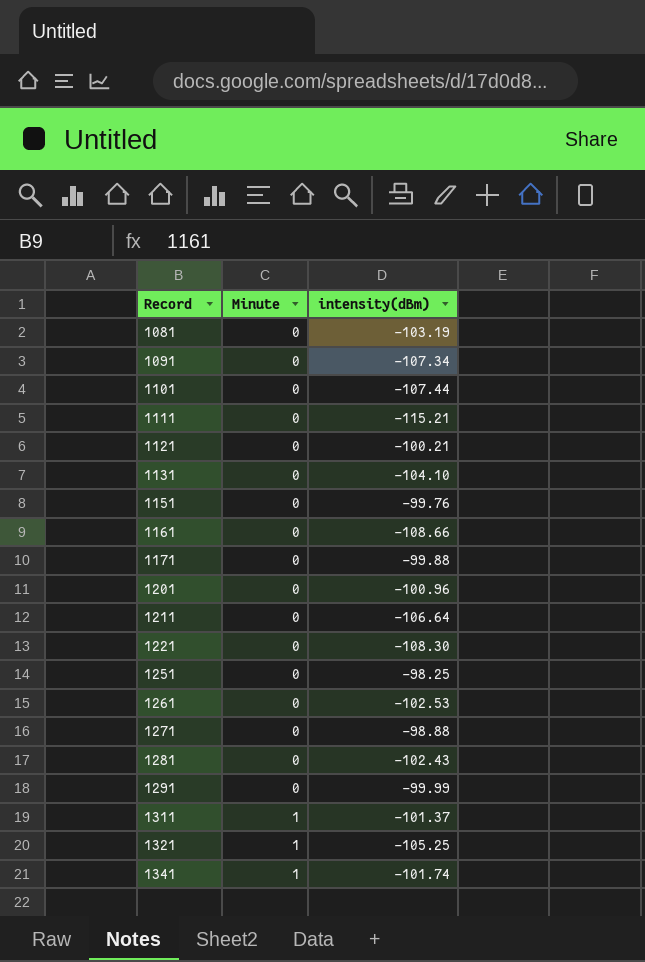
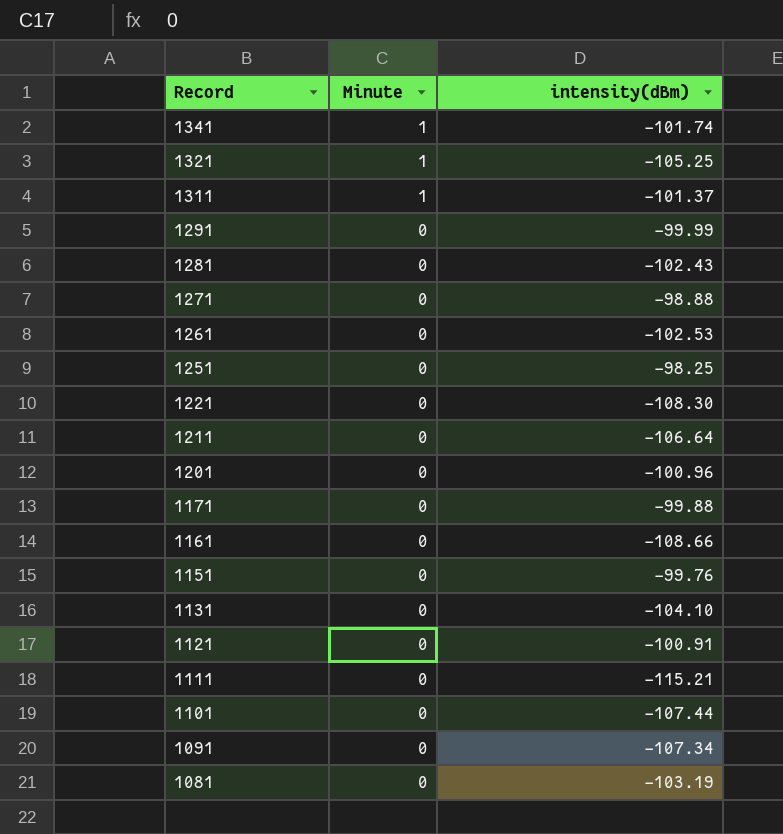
row order: Record ascending -> Record descending
1121 | intensity(dBm): -100.21 -> -100.91

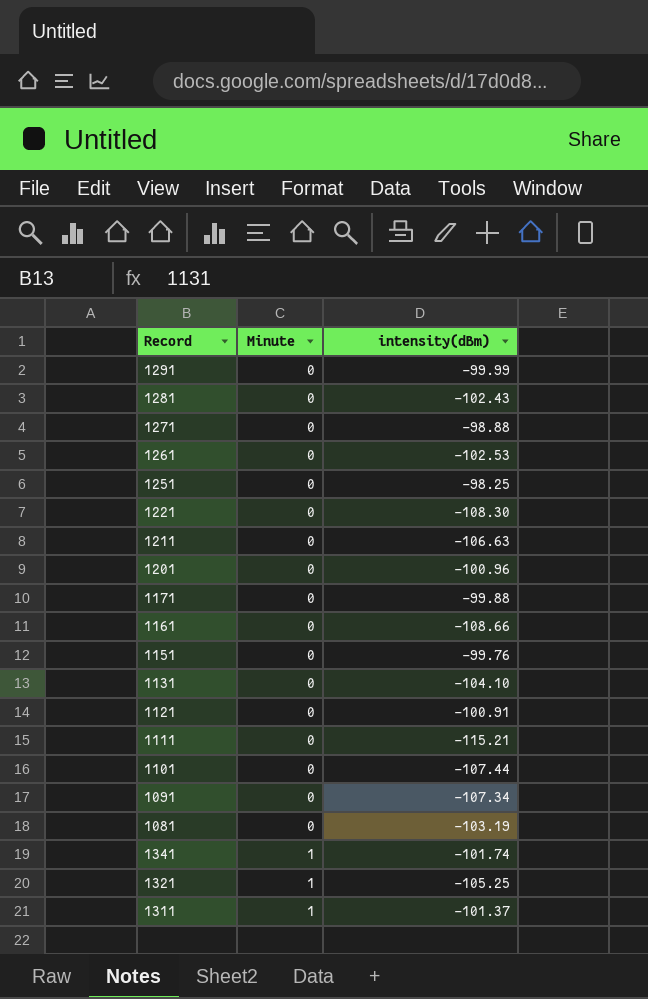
row order: Record descending -> Minute ascending
1211 | intensity(dBm): -106.64 -> -106.63

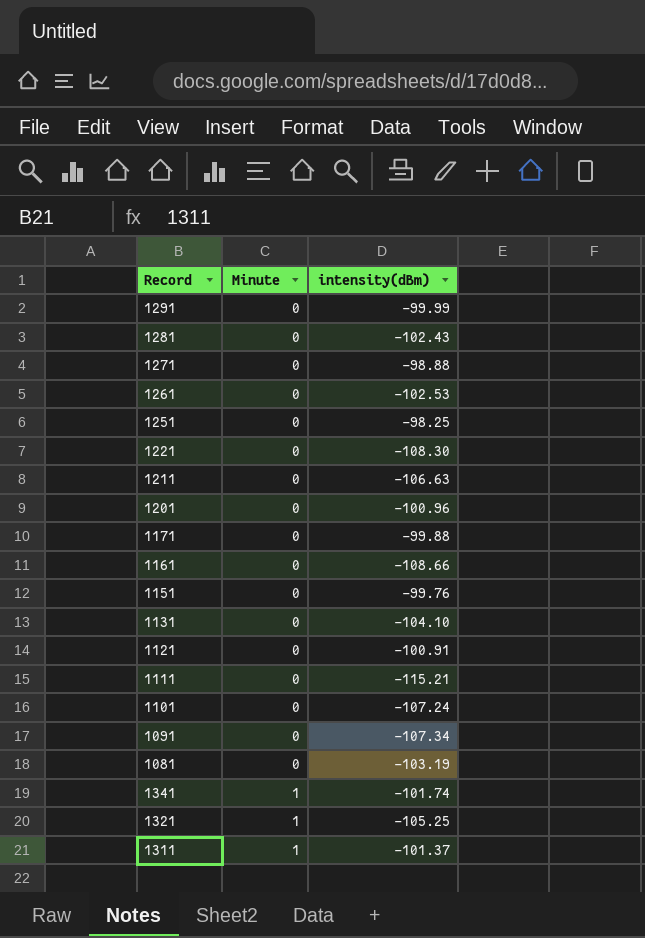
1101 | intensity(dBm): -107.44 -> -107.24

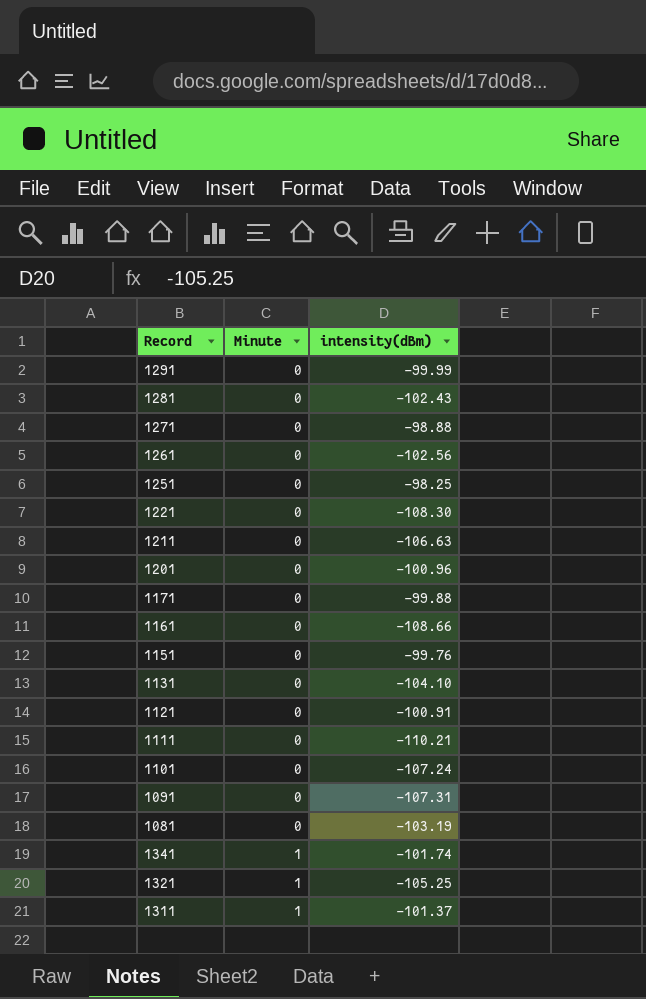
1261 | intensity(dBm): -102.53 -> -102.56
1111 | intensity(dBm): -115.21 -> -110.21
1091 | intensity(dBm): -107.34 -> -107.31

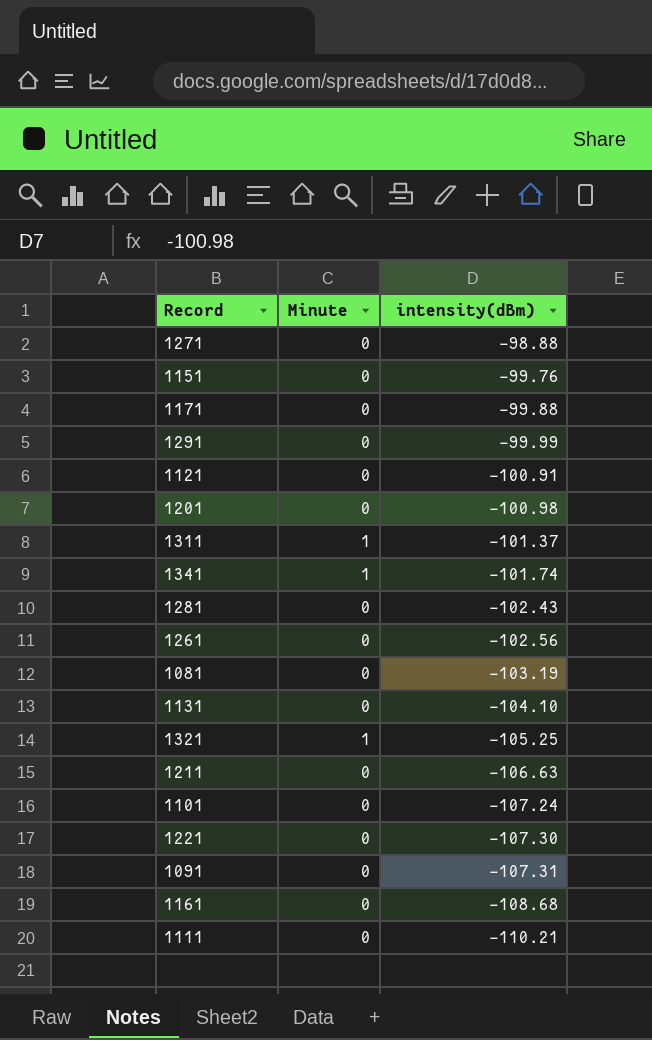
row order: Minute ascending -> intensity(dBm) descending
row 1251: 0 | -98.25 -> none
1201 | intensity(dBm): -100.96 -> -100.98
1221 | intensity(dBm): -108.30 -> -107.30
1161 | intensity(dBm): -108.66 -> -108.68

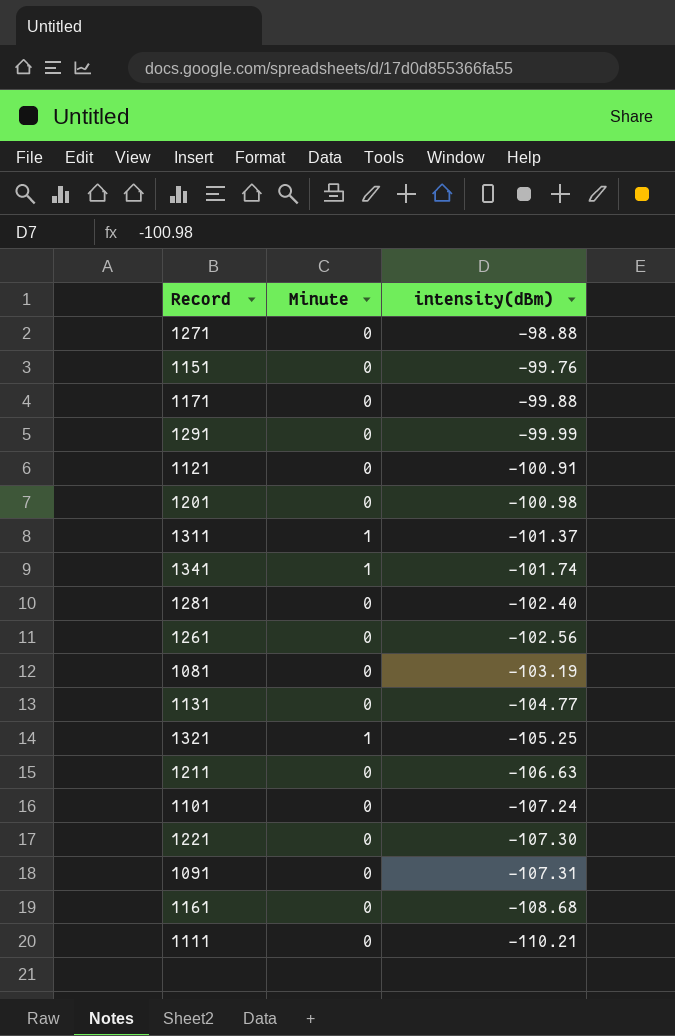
1281 | intensity(dBm): -102.43 -> -102.40
1131 | intensity(dBm): -104.10 -> -104.77

